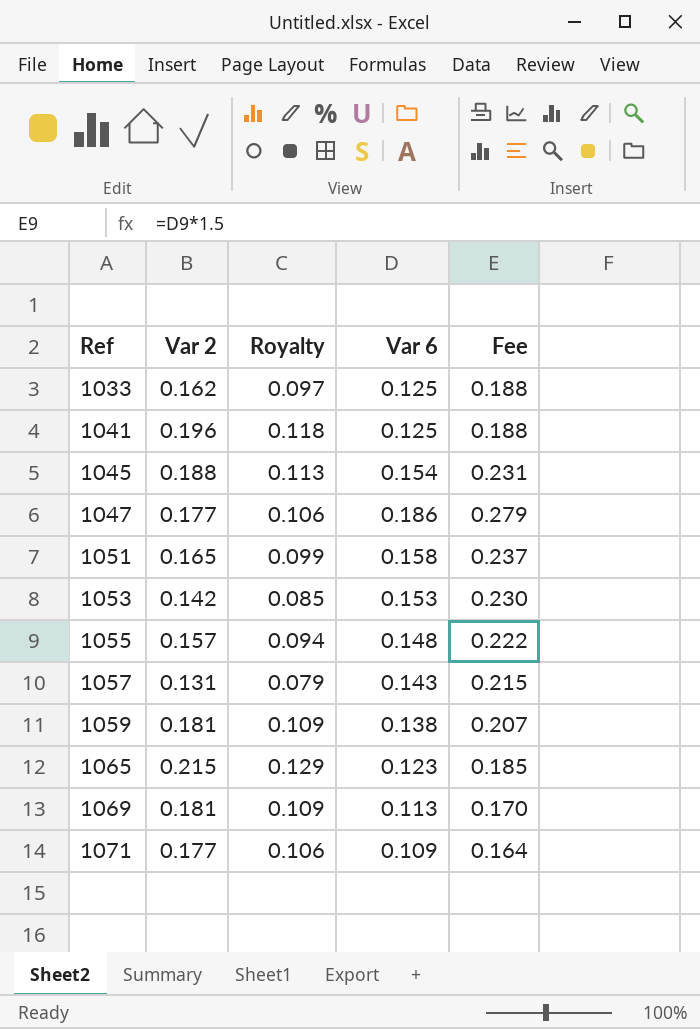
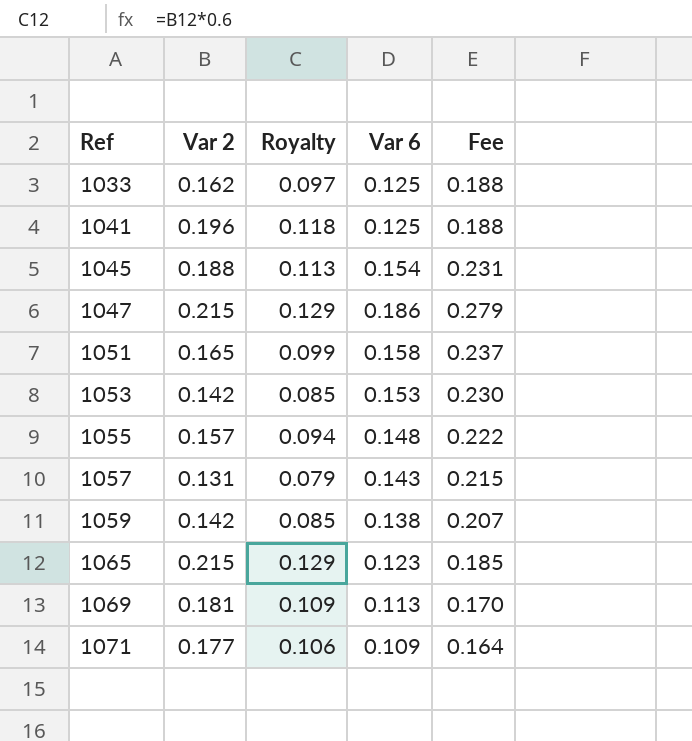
1047 | Var 2: 0.177 -> 0.215
1047 | Royalty: 0.106 -> 0.129
1059 | Var 2: 0.181 -> 0.142
1059 | Royalty: 0.109 -> 0.085

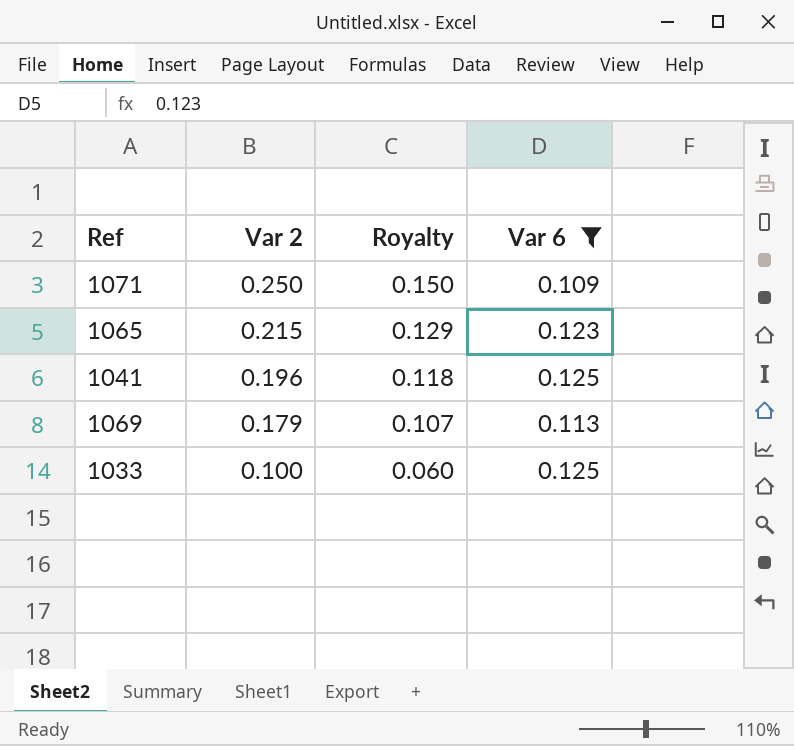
filter: none -> Var 6 <= 0.125
row order: Ref ascending -> Var 2 descending
column Fee | formula: [Var 6] * 1.5 -> none
1071 | Var 2: 0.177 -> 0.250
1071 | Royalty: 0.106 -> 0.150
1069 | Var 2: 0.181 -> 0.179
1069 | Royalty: 0.109 -> 0.107
1033 | Var 2: 0.162 -> 0.100
1033 | Royalty: 0.097 -> 0.060

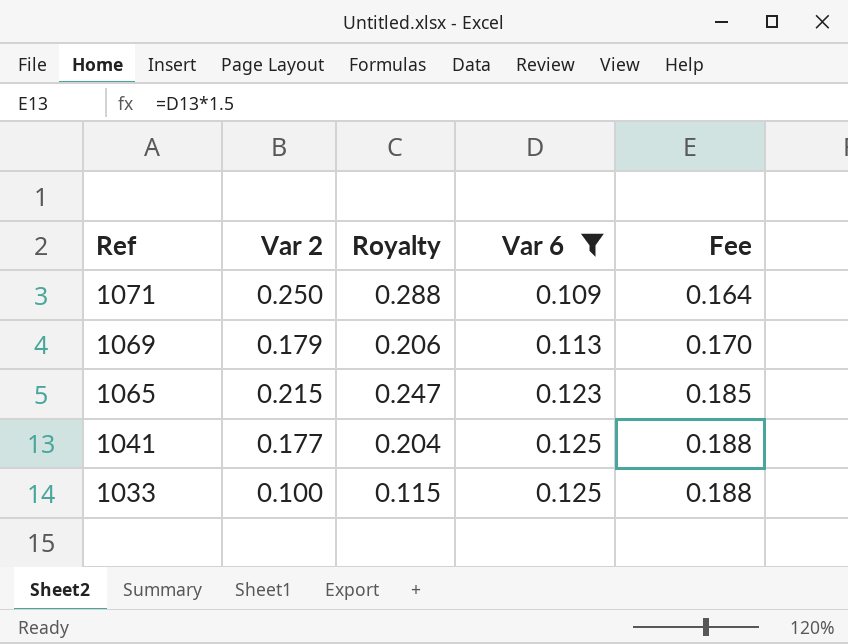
row order: Var 2 descending -> Ref descending
column Royalty | formula: [Var 2] * 0.6 -> [Var 2] * 1.15
column Fee | formula: none -> [Var 6] * 1.5
1041 | Var 2: 0.196 -> 0.177

